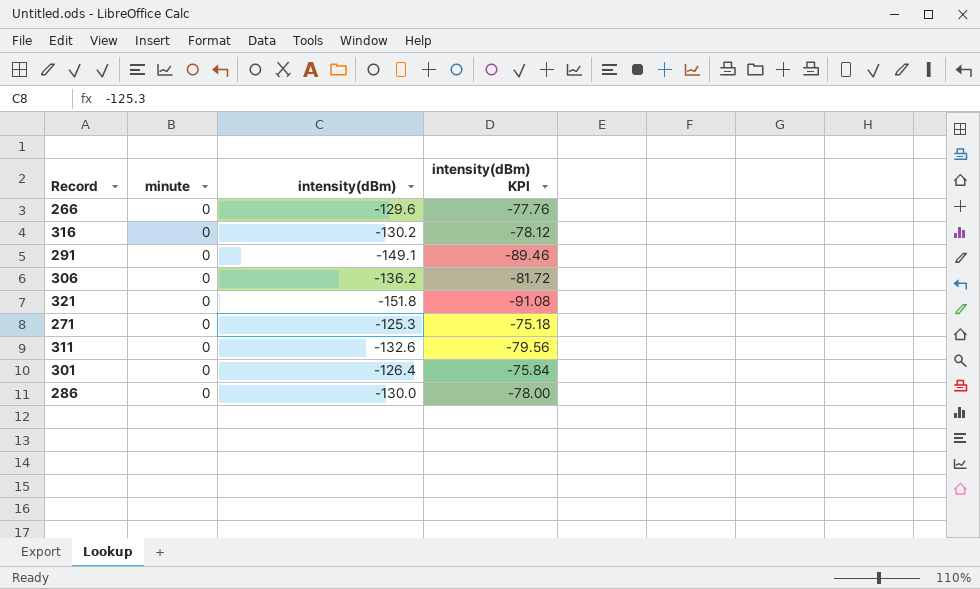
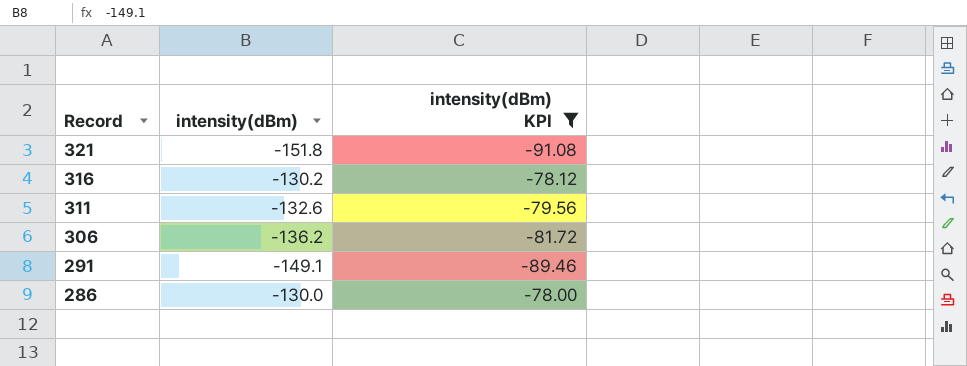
filter: none -> intensity(dBm) KPI <= -78.00
row order: none -> Record descending
column minute | position: 2 -> none

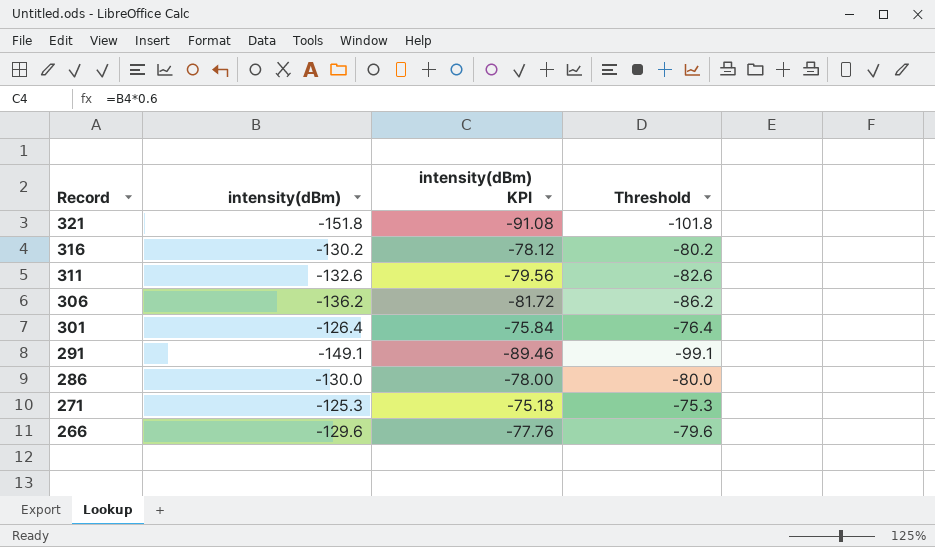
filter: intensity(dBm) KPI <= -78.00 -> none
column Threshold | formula: none -> [intensity(dBm)] + 50

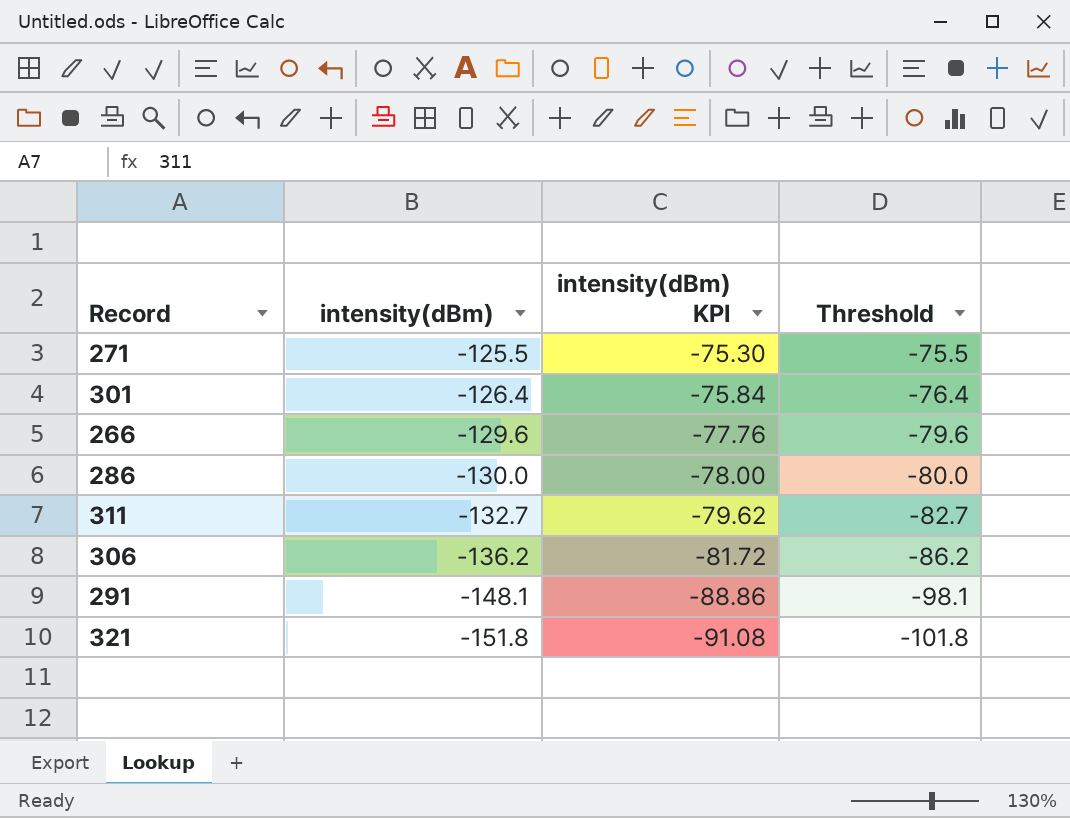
row order: Record descending -> intensity(dBm) descending
row 316: -130.2 | -78.12 | -80.2 -> none
271 | intensity(dBm): -125.3 -> -125.5
271 | intensity(dBm) KPI: -75.18 -> -75.30
271 | Threshold: -75.3 -> -75.5
311 | intensity(dBm): -132.6 -> -132.7
311 | intensity(dBm) KPI: -79.56 -> -79.62
311 | Threshold: -82.6 -> -82.7
291 | intensity(dBm): -149.1 -> -148.1
291 | intensity(dBm) KPI: -89.46 -> -88.86
291 | Threshold: -99.1 -> -98.1

